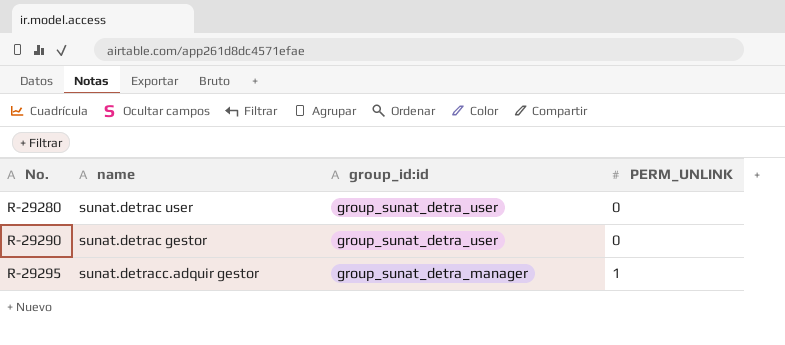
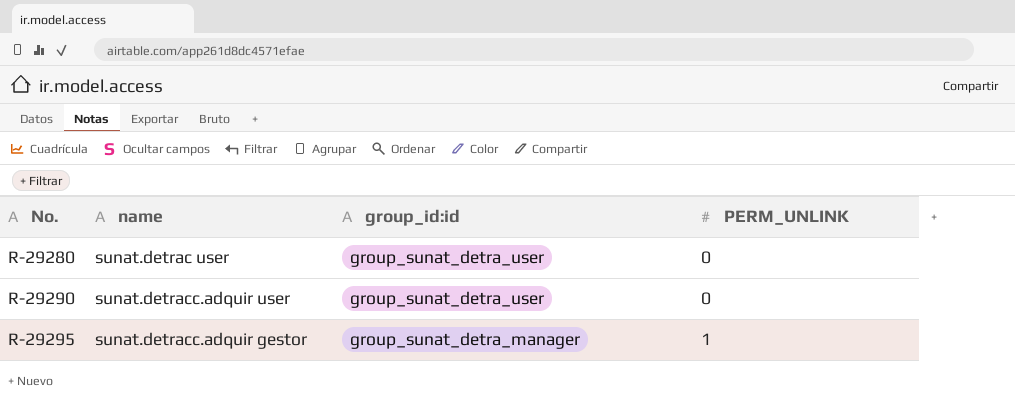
R-29290 | name: sunat.detrac gestor -> sunat.detracc.adquir user

